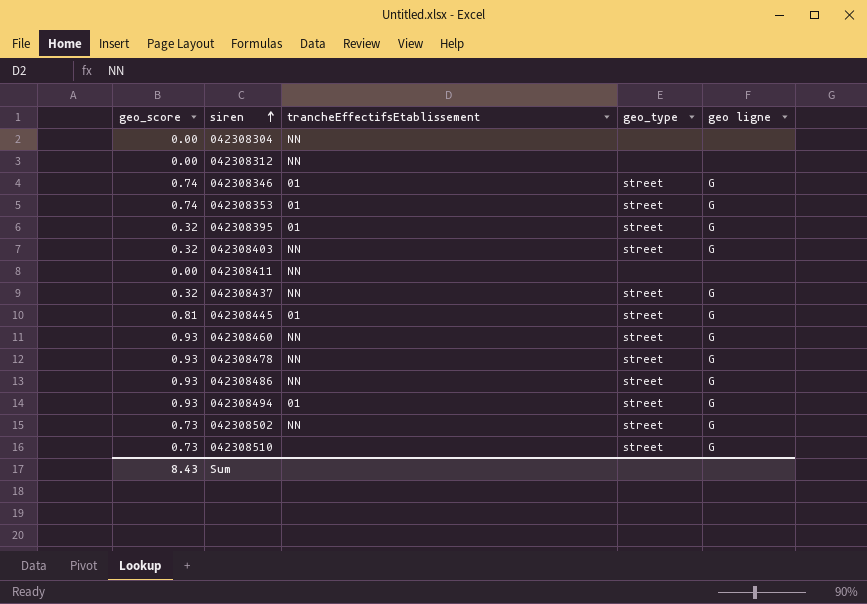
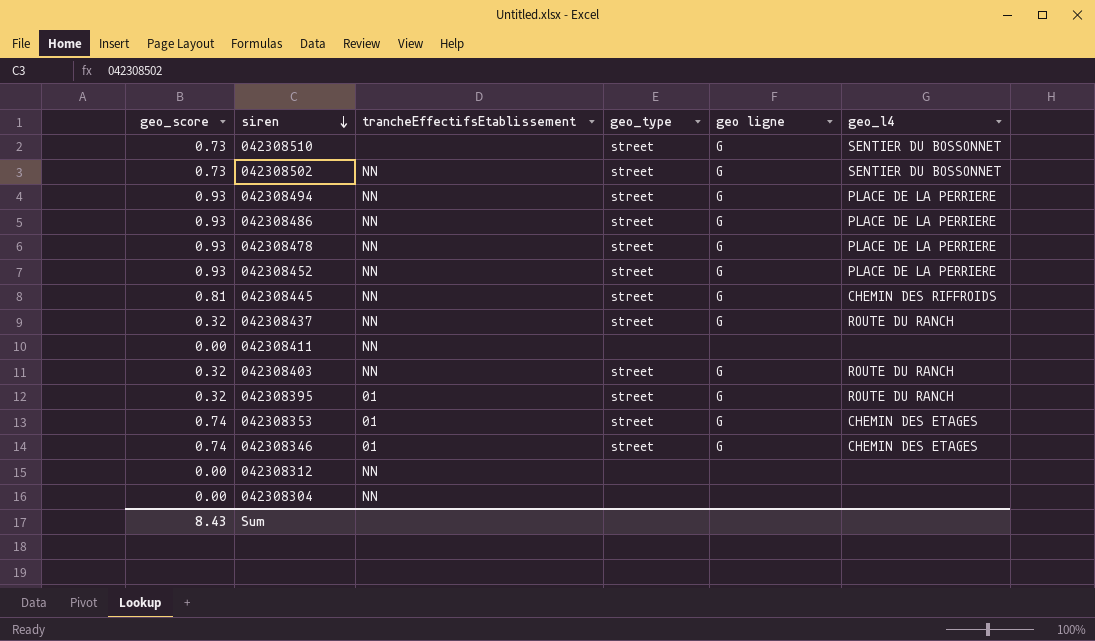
row order: siren ascending -> siren descending
column geo_l4 | position: none -> 6
row 042308460: 0.93 | NN | street | G -> none
042308494 | trancheEffectifsEtablissement: 01 -> NN
row 042308452: none -> 0.93 | NN | street | G | PLACE DE LA PERRIERE
042308445 | trancheEffectifsEtablissement: 01 -> NN

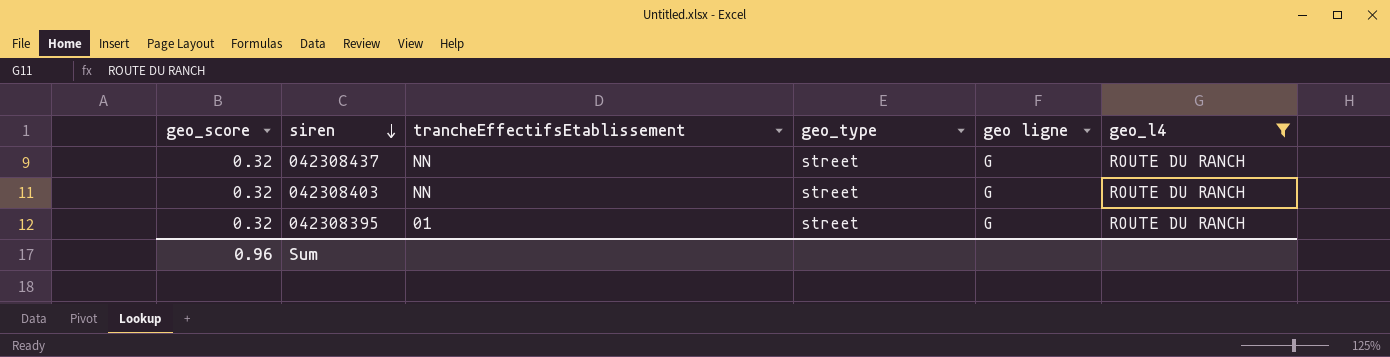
filter: none -> geo_l4 = ROUTE DU RANCH
Sum | geo_score: 8.43 -> 0.96

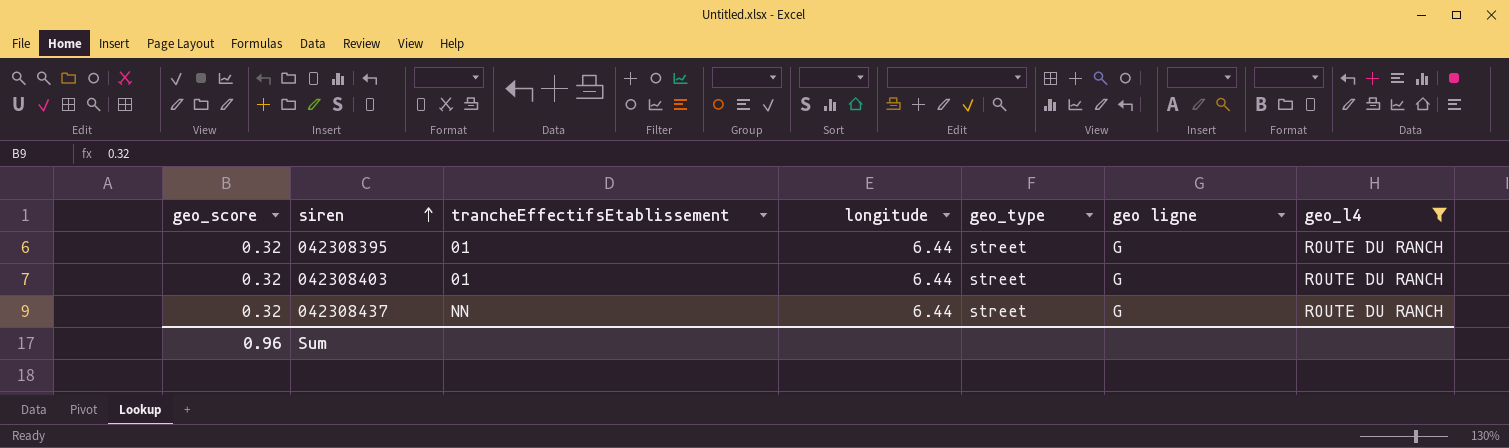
row order: siren descending -> siren ascending
column longitude | position: none -> 4
042308403 | trancheEffectifsEtablissement: NN -> 01

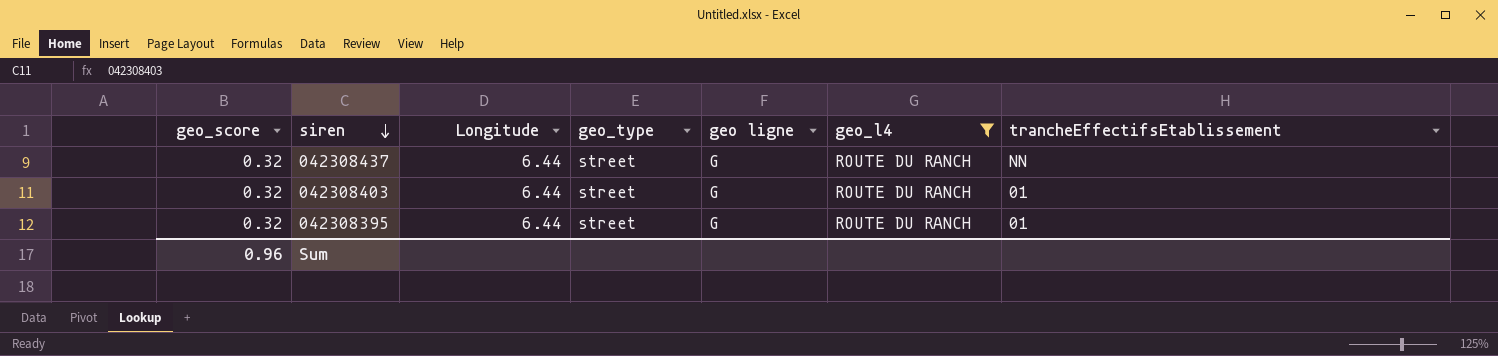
row order: siren ascending -> siren descending
column name: longitude -> Longitude
column trancheEffectifsEtablissement | position: 3 -> 7

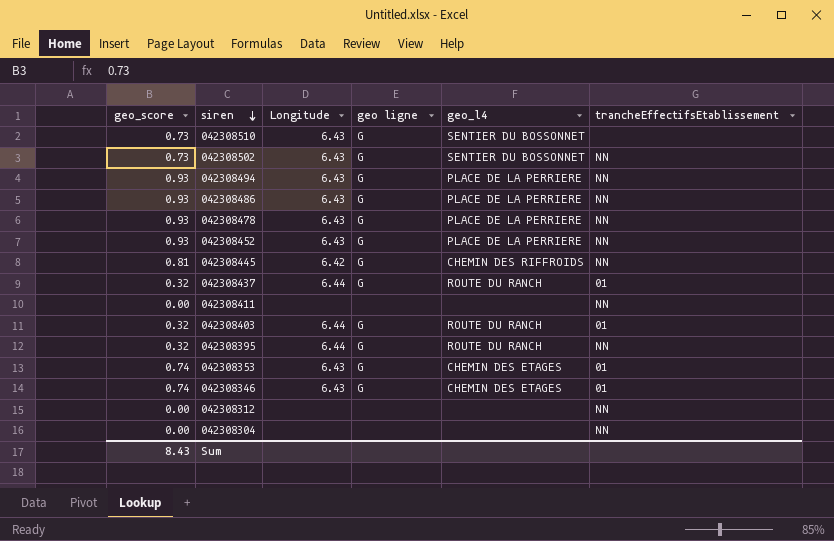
filter: geo_l4 = ROUTE DU RANCH -> none
column geo_type | position: 4 -> none
042308437 | trancheEffectifsEtablissement: NN -> 01
042308395 | trancheEffectifsEtablissement: 01 -> NN
Sum | geo_score: 0.96 -> 8.43

